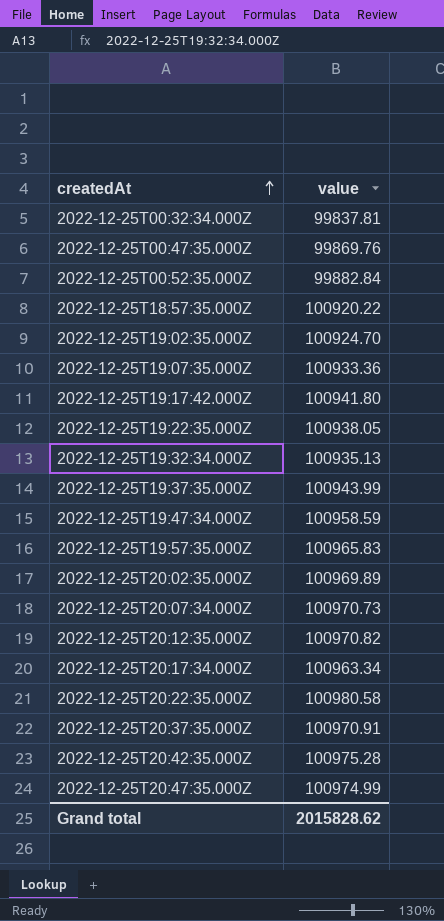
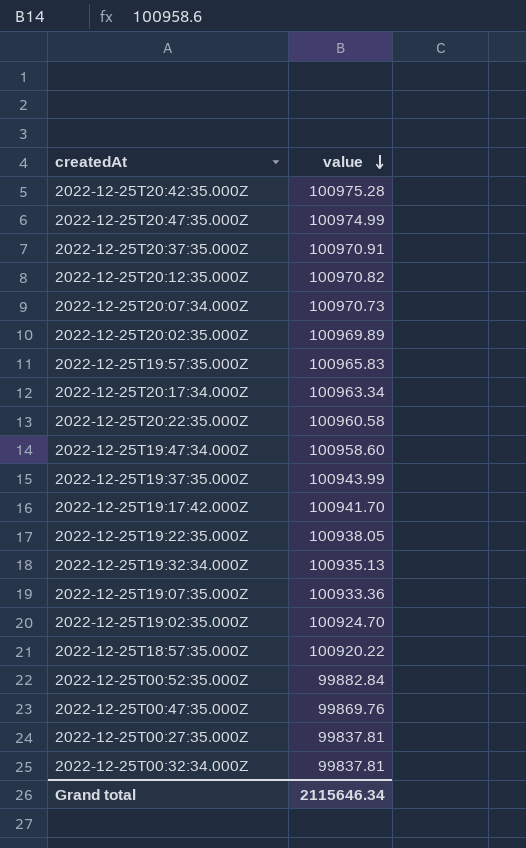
row order: createdAt ascending -> value descending
2022-12-25T20:22:35.000Z | value: 100980.58 -> 100960.58
2022-12-25T19:47:34.000Z | value: 100958.59 -> 100958.60
2022-12-25T19:17:42.000Z | value: 100941.80 -> 100941.70
row 2022-12-25T00:27:35.000Z: none -> 99837.81
Grand total | value: 2015828.62 -> 2115646.34

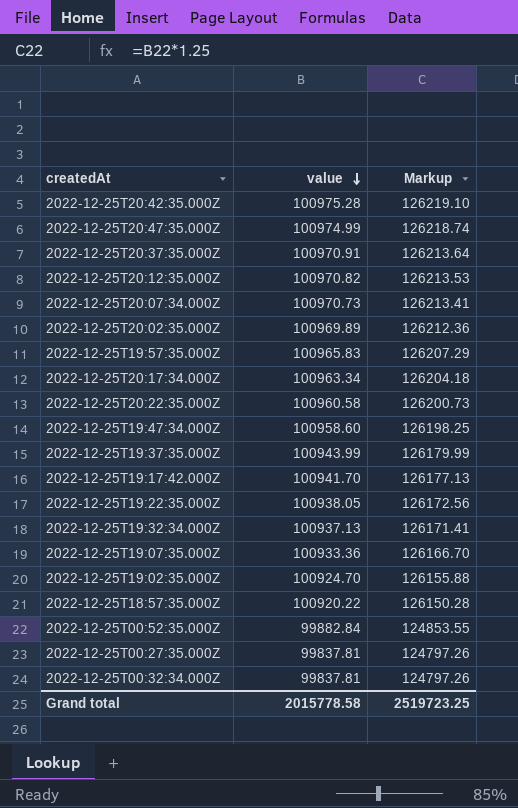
column Markup | formula: none -> [value] * 1.25
row 2022-12-25T00:47:35.000Z: 99869.76 -> none
2022-12-25T19:32:34.000Z | value: 100935.13 -> 100937.13
Grand total | value: 2115646.34 -> 2015778.58

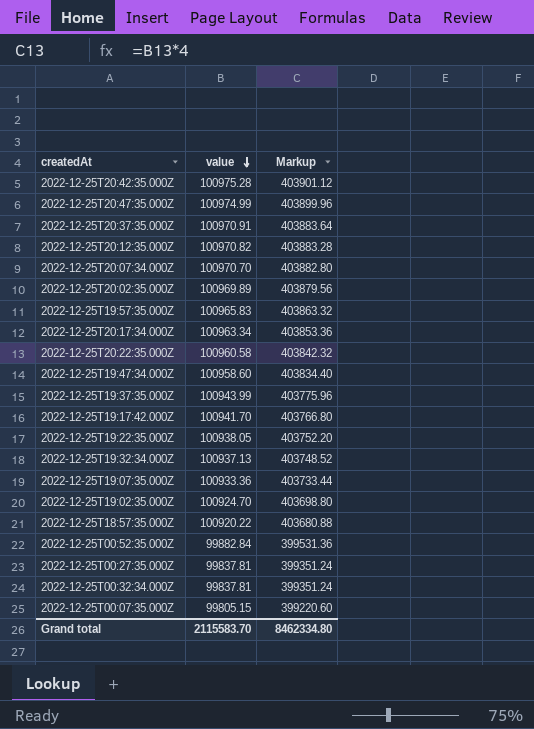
column Markup | formula: [value] * 1.25 -> [value] * 4
2022-12-25T20:07:34.000Z | value: 100970.73 -> 100970.70
row 2022-12-25T00:07:35.000Z: none -> 99805.15 | 399220.60
Grand total | value: 2015778.58 -> 2115583.70
Grand total | Markup: 2519723.25 -> 8462334.80

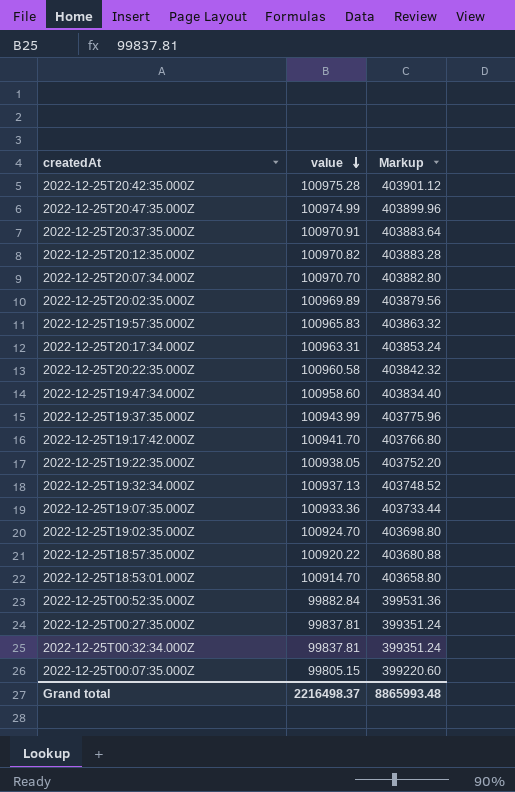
2022-12-25T20:17:34.000Z | value: 100963.34 -> 100963.31
2022-12-25T20:17:34.000Z | Markup: 403853.36 -> 403853.24
row 2022-12-25T18:53:01.000Z: none -> 100914.70 | 403658.80
Grand total | value: 2115583.70 -> 2216498.37
Grand total | Markup: 8462334.80 -> 8865993.48

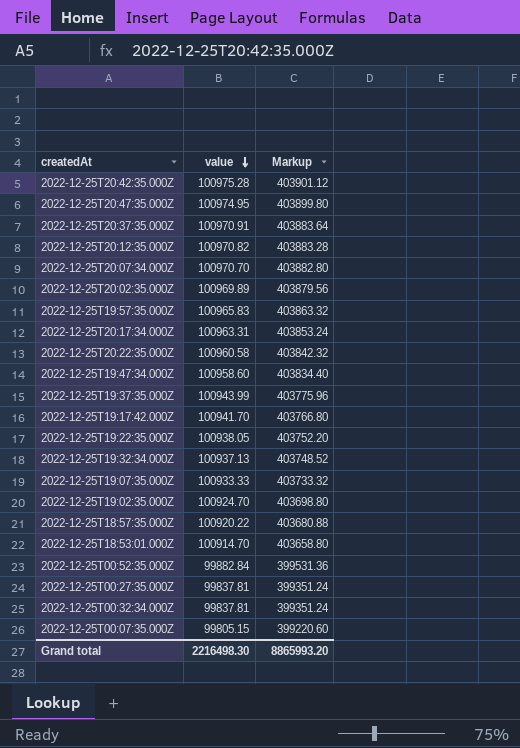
2022-12-25T20:47:35.000Z | value: 100974.99 -> 100974.95
2022-12-25T20:47:35.000Z | Markup: 403899.96 -> 403899.80
2022-12-25T19:07:35.000Z | value: 100933.36 -> 100933.33
2022-12-25T19:07:35.000Z | Markup: 403733.44 -> 403733.32
Grand total | value: 2216498.37 -> 2216498.30
Grand total | Markup: 8865993.48 -> 8865993.20

